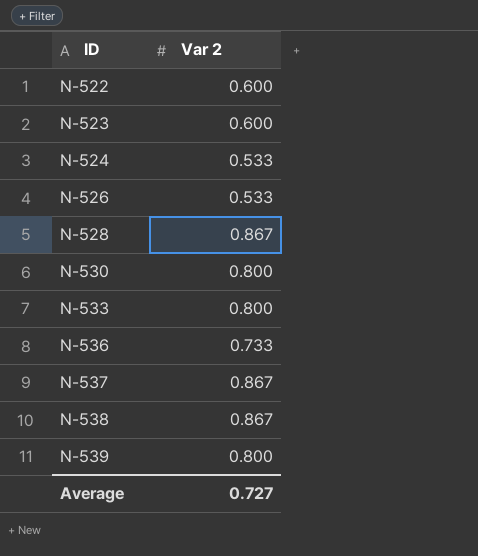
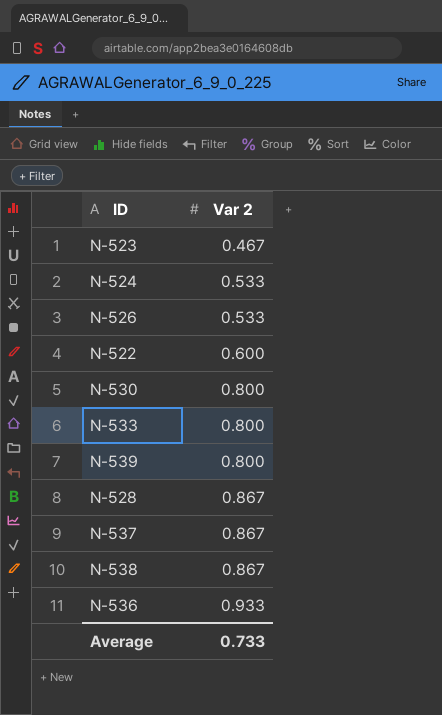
row order: ID ascending -> Var 2 ascending
N-523 | Var 2: 0.600 -> 0.467
N-536 | Var 2: 0.733 -> 0.933
Average | Var 2: 0.727 -> 0.733

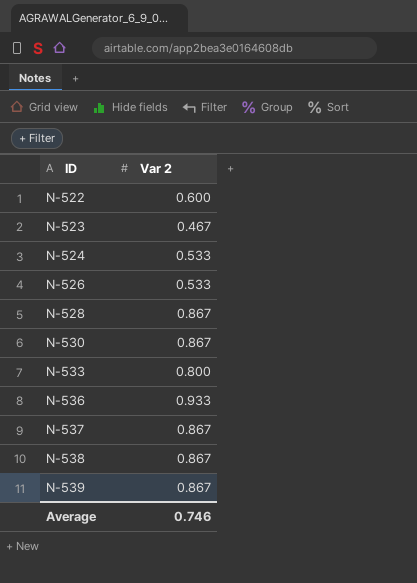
row order: Var 2 ascending -> ID ascending
N-530 | Var 2: 0.800 -> 0.867
N-539 | Var 2: 0.800 -> 0.867
Average | Var 2: 0.733 -> 0.746

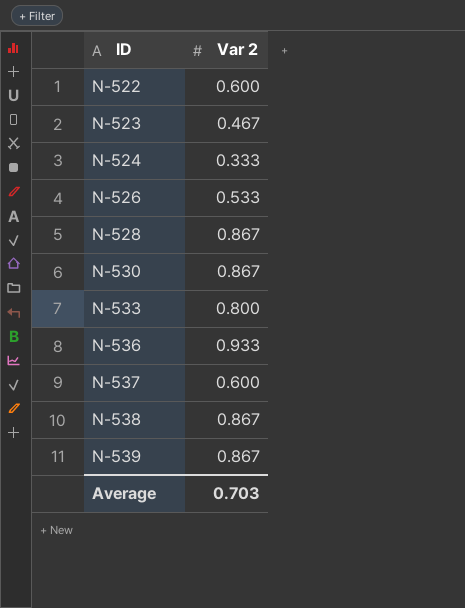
N-524 | Var 2: 0.533 -> 0.333
N-537 | Var 2: 0.867 -> 0.600
Average | Var 2: 0.746 -> 0.703

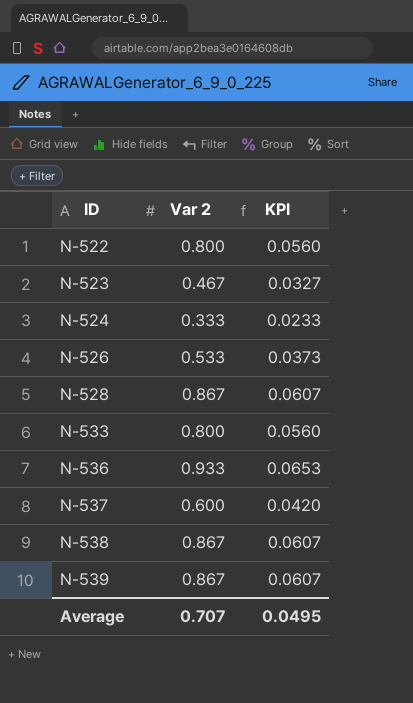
column KPI | formula: none -> [Var 2] * 0.07
row N-530: 0.867 -> none
N-522 | Var 2: 0.600 -> 0.800
Average | Var 2: 0.703 -> 0.707

